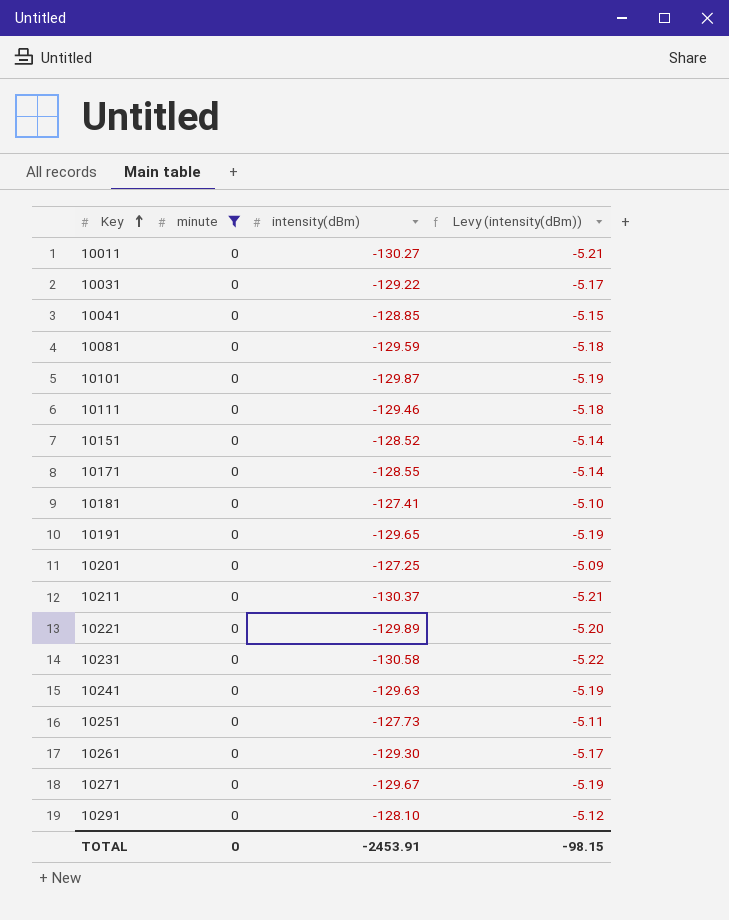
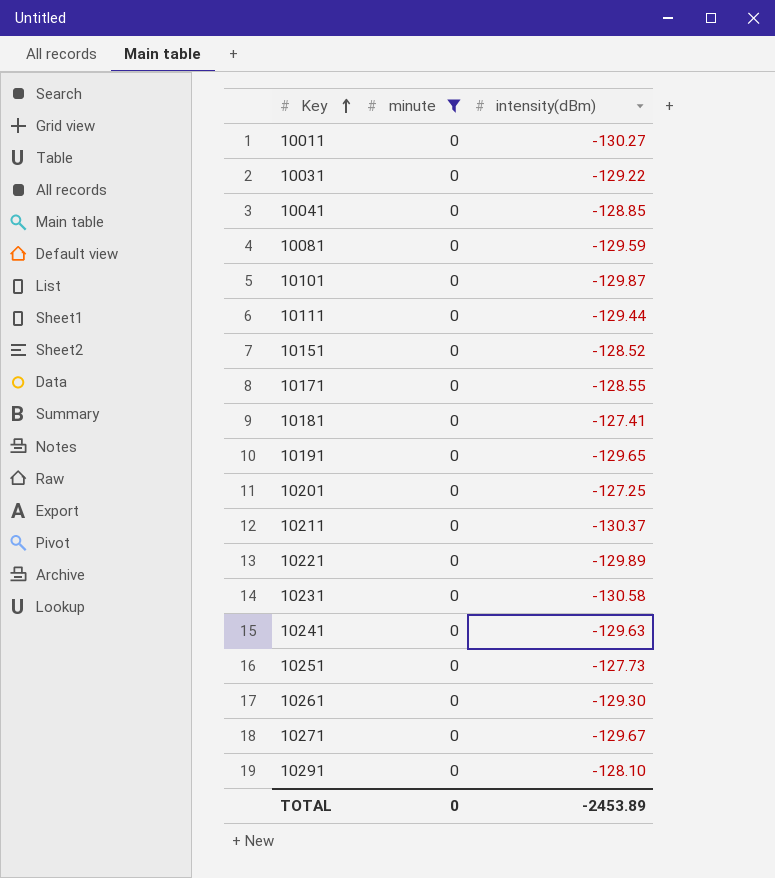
column Levy (intensity(dBm)) | formula: [intensity(dBm)] * 0.04 -> none
10111 | intensity(dBm): -129.46 -> -129.44
TOTAL | intensity(dBm): -2453.91 -> -2453.89

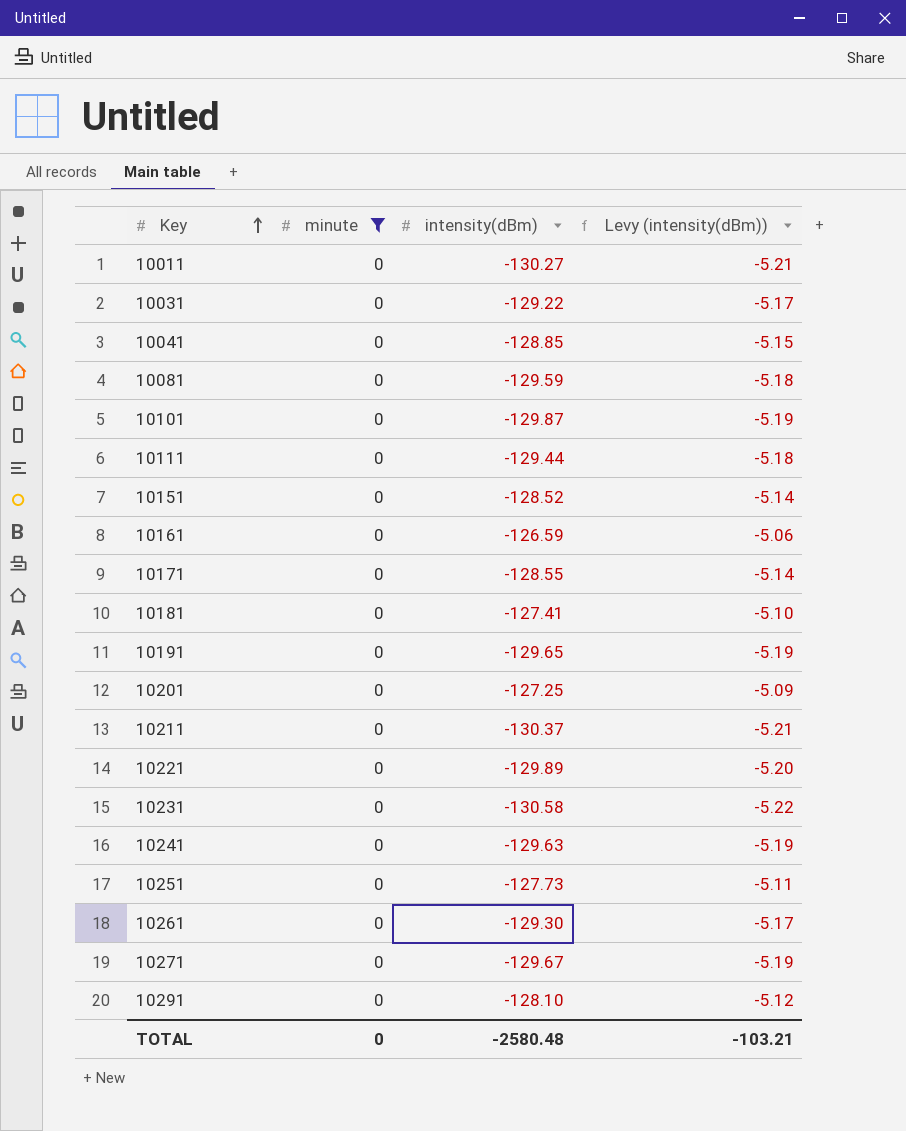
column Levy (intensity(dBm)) | formula: none -> [intensity(dBm)] * 0.04
row 10161: none -> 0 | -126.59 | -5.06
TOTAL | intensity(dBm): -2453.89 -> -2580.48

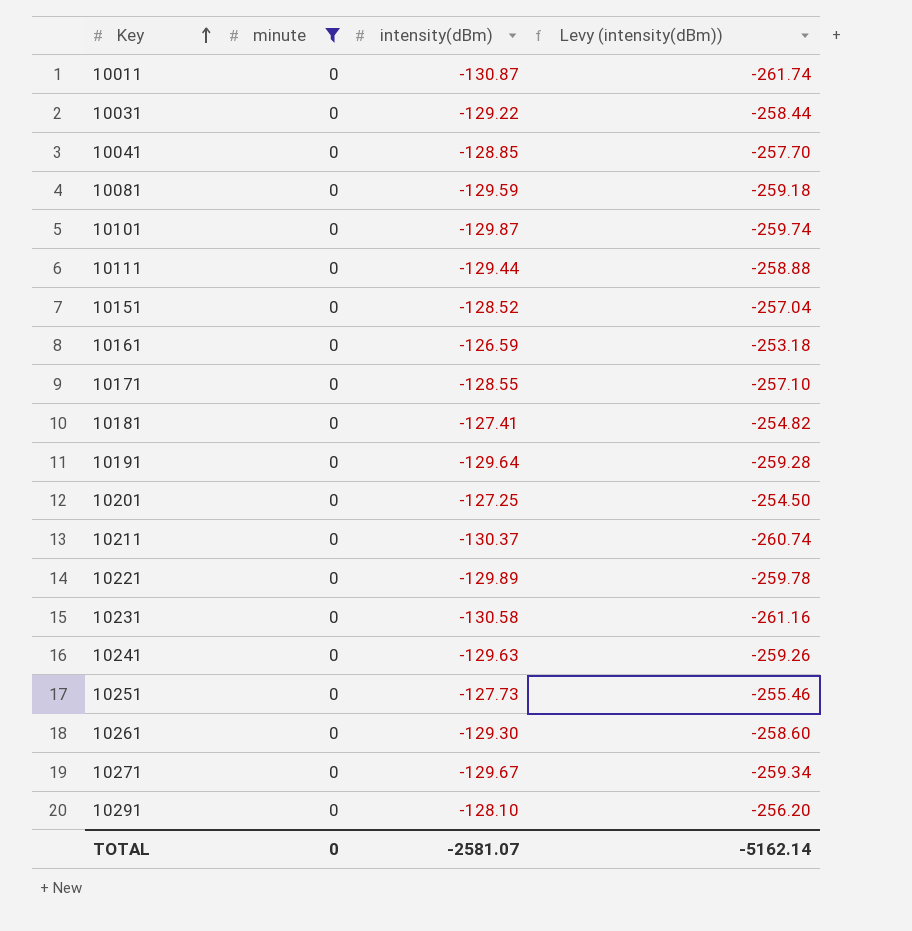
column Levy (intensity(dBm)) | formula: [intensity(dBm)] * 0.04 -> [intensity(dBm)] * 2
10011 | intensity(dBm): -130.27 -> -130.87
10191 | intensity(dBm): -129.65 -> -129.64
TOTAL | intensity(dBm): -2580.48 -> -2581.07
TOTAL | Levy (intensity(dBm)): -103.21 -> -5162.14

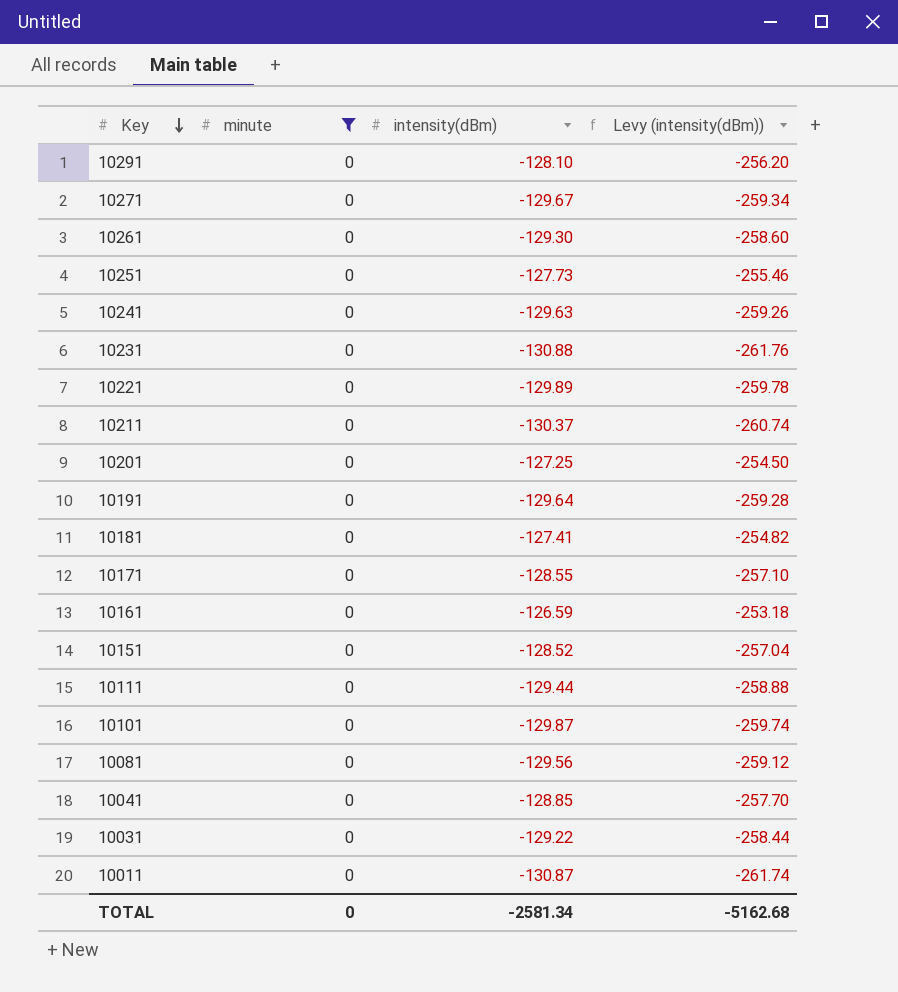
row order: Key ascending -> Key descending
10231 | intensity(dBm): -130.58 -> -130.88
10231 | Levy (intensity(dBm)): -261.16 -> -261.76
10081 | intensity(dBm): -129.59 -> -129.56
10081 | Levy (intensity(dBm)): -259.18 -> -259.12
TOTAL | intensity(dBm): -2581.07 -> -2581.34
TOTAL | Levy (intensity(dBm)): -5162.14 -> -5162.68

